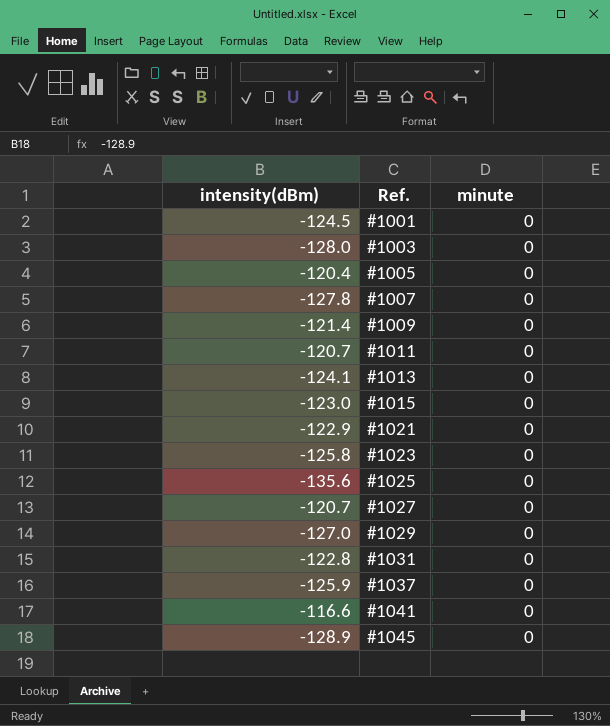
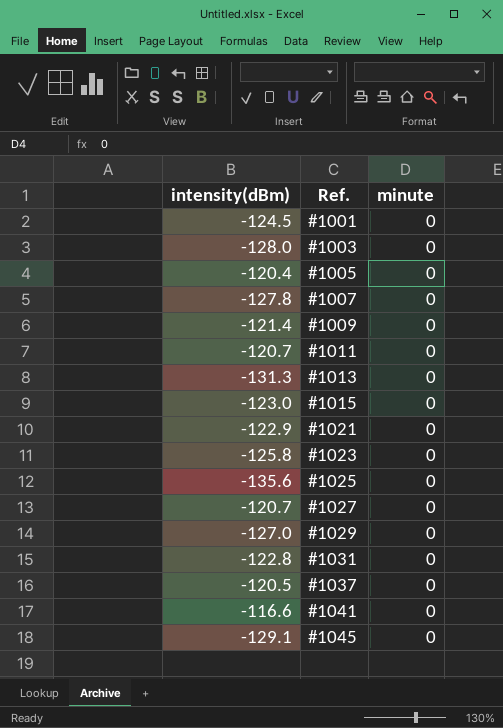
#1013 | intensity(dBm): -124.1 -> -131.3
#1037 | intensity(dBm): -125.9 -> -120.5
#1045 | intensity(dBm): -128.9 -> -129.1

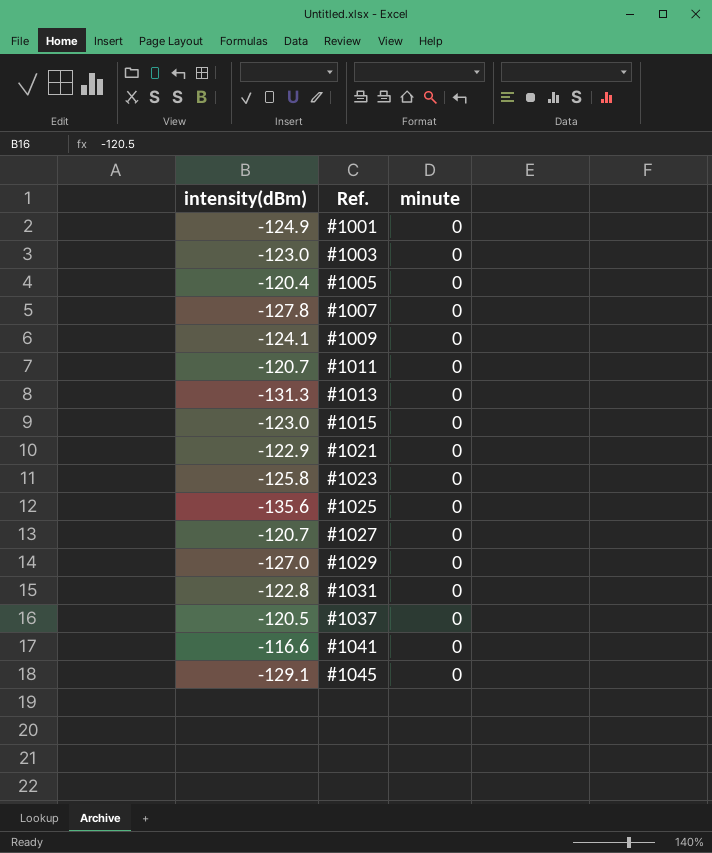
#1001 | intensity(dBm): -124.5 -> -124.9
#1003 | intensity(dBm): -128.0 -> -123.0
#1009 | intensity(dBm): -121.4 -> -124.1

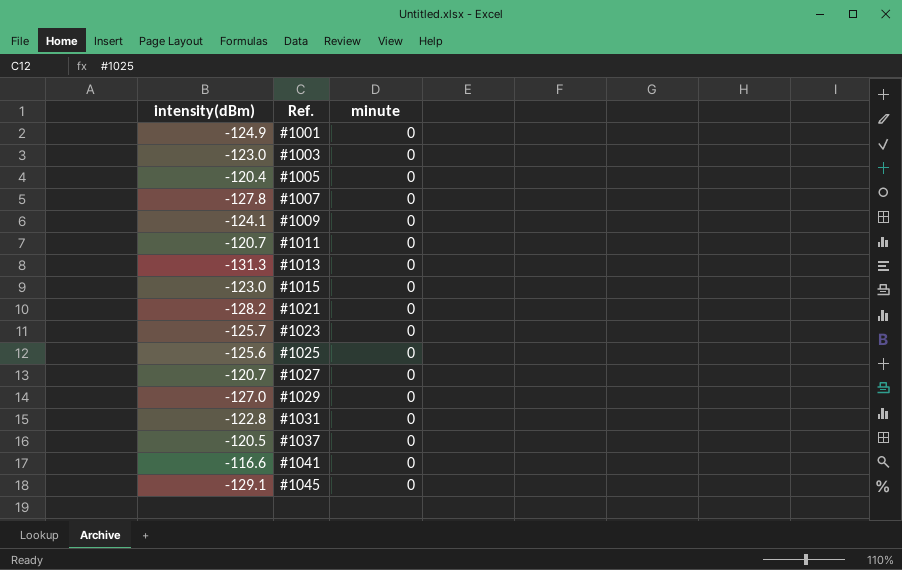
#1021 | intensity(dBm): -122.9 -> -128.2
#1023 | intensity(dBm): -125.8 -> -125.7
#1025 | intensity(dBm): -135.6 -> -125.6

